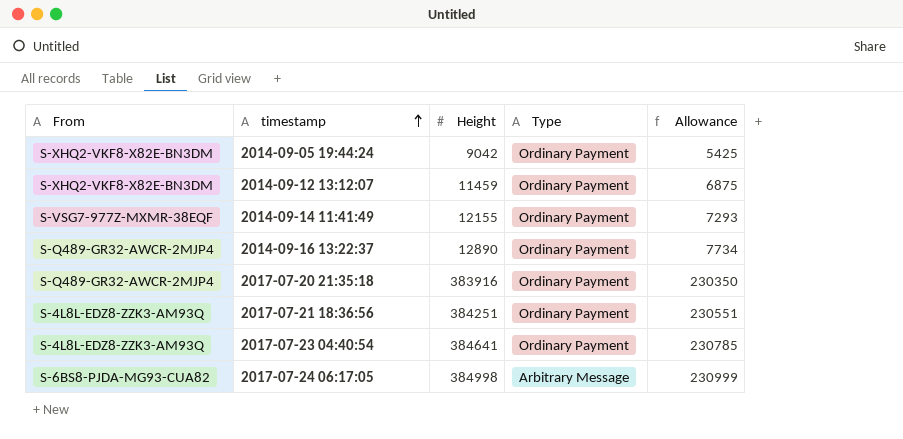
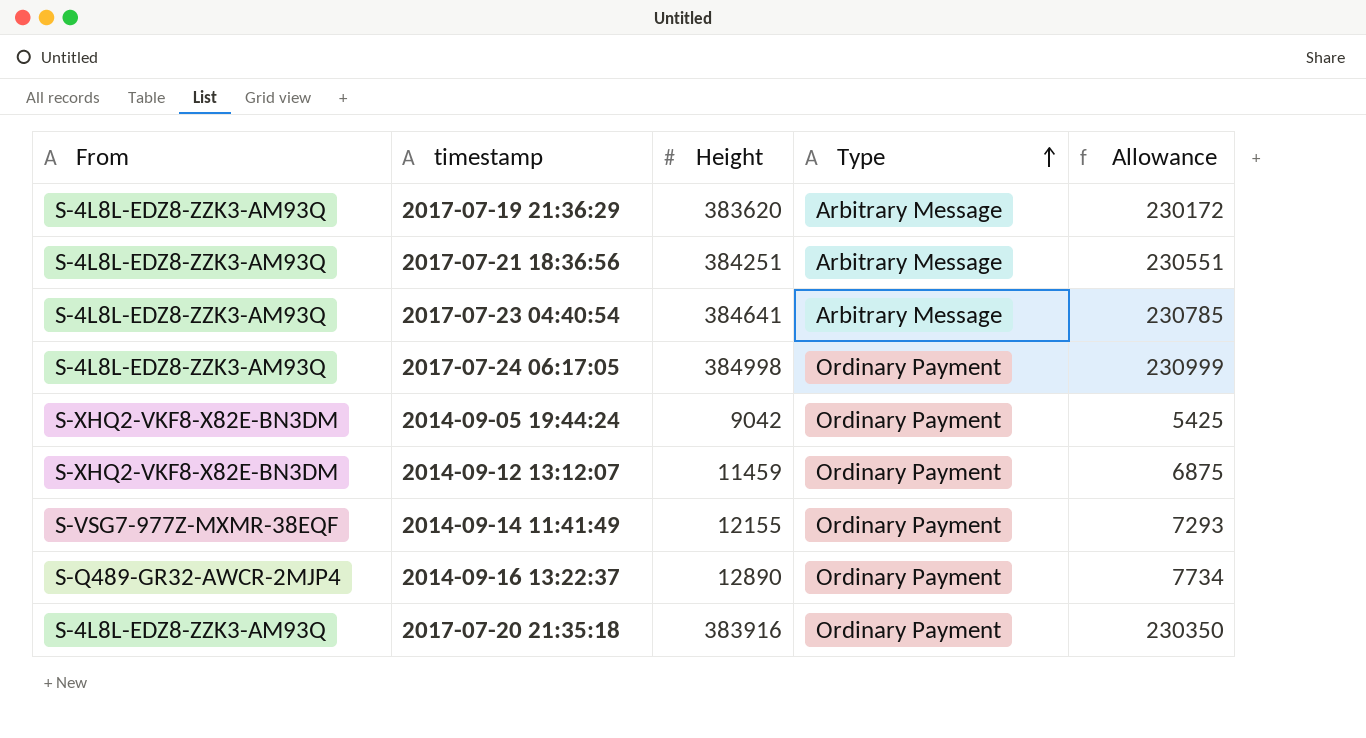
row order: timestamp ascending -> Type ascending
row 2017-07-19 21:36:29: none -> S-4L8L-EDZ8-ZZK3-AM93Q | 383620 | Arbitrary Message | 230172
2017-07-21 18:36:56 | Type: Ordinary Payment -> Arbitrary Message
2017-07-23 04:40:54 | Type: Ordinary Payment -> Arbitrary Message
2017-07-24 06:17:05 | From: S-6BS8-PJDA-MG93-CUA82 -> S-4L8L-EDZ8-ZZK3-AM93Q
2017-07-24 06:17:05 | Type: Arbitrary Message -> Ordinary Payment
2017-07-20 21:35:18 | From: S-Q489-GR32-AWCR-2MJP4 -> S-4L8L-EDZ8-ZZK3-AM93Q

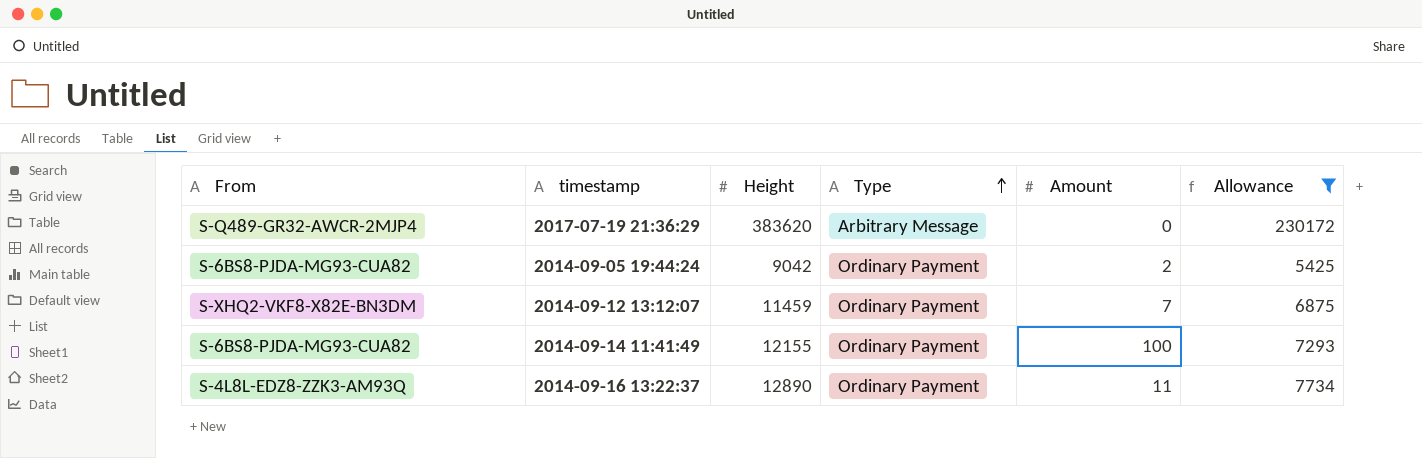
filter: none -> Allowance <= 230172
column Amount | position: none -> 5
2017-07-19 21:36:29 | From: S-4L8L-EDZ8-ZZK3-AM93Q -> S-Q489-GR32-AWCR-2MJP4
2014-09-05 19:44:24 | From: S-XHQ2-VKF8-X82E-BN3DM -> S-6BS8-PJDA-MG93-CUA82
2014-09-14 11:41:49 | From: S-VSG7-977Z-MXMR-38EQF -> S-6BS8-PJDA-MG93-CUA82
2014-09-16 13:22:37 | From: S-Q489-GR32-AWCR-2MJP4 -> S-4L8L-EDZ8-ZZK3-AM93Q

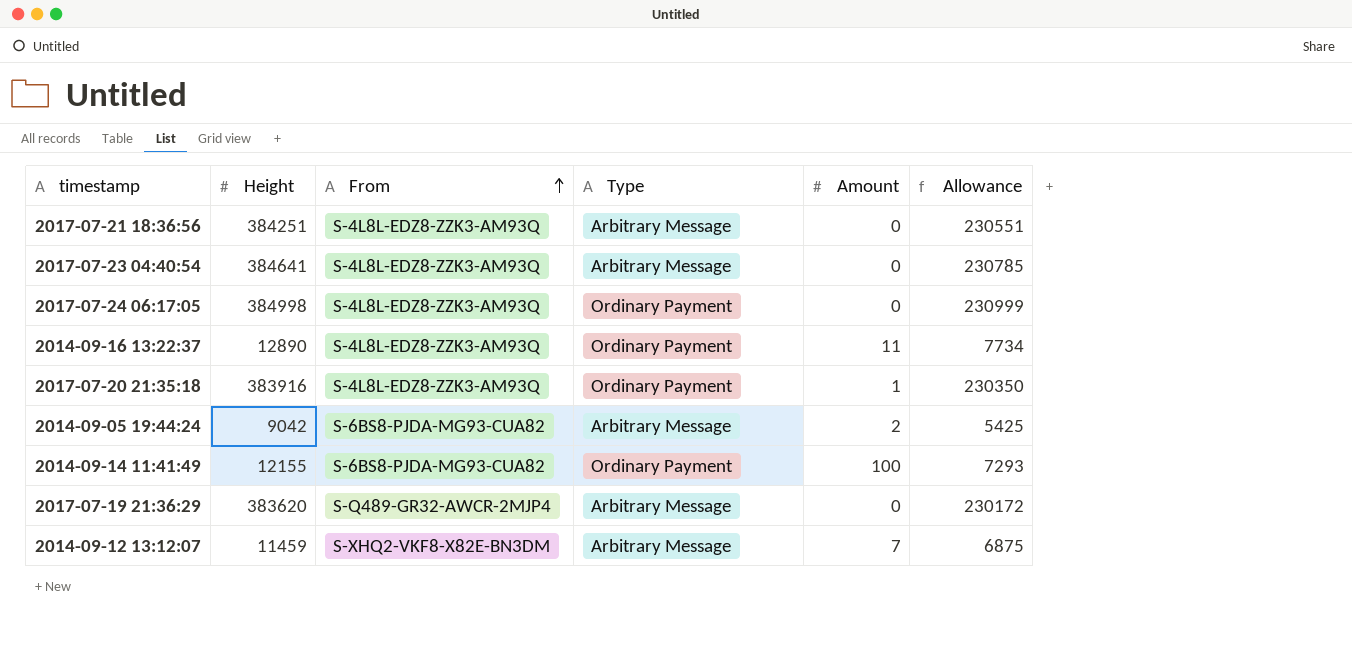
filter: Allowance <= 230172 -> none
row order: Type ascending -> From ascending
column From | position: 1 -> 3
2014-09-05 19:44:24 | Type: Ordinary Payment -> Arbitrary Message
2014-09-12 13:12:07 | Type: Ordinary Payment -> Arbitrary Message

